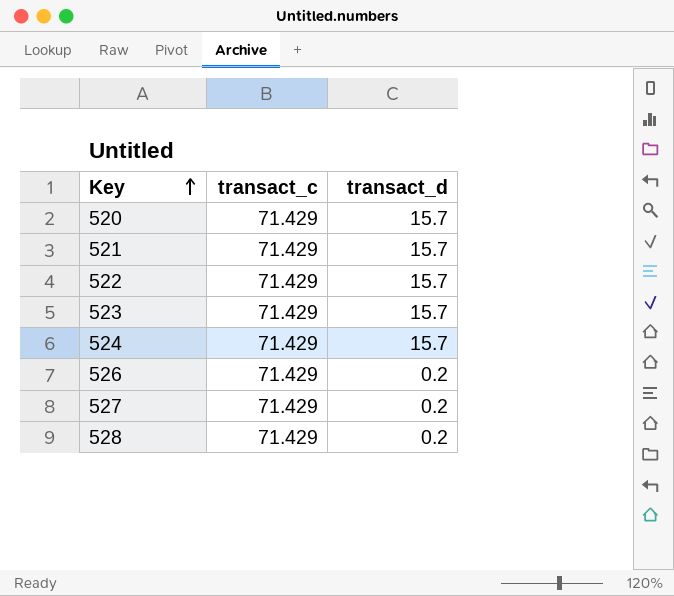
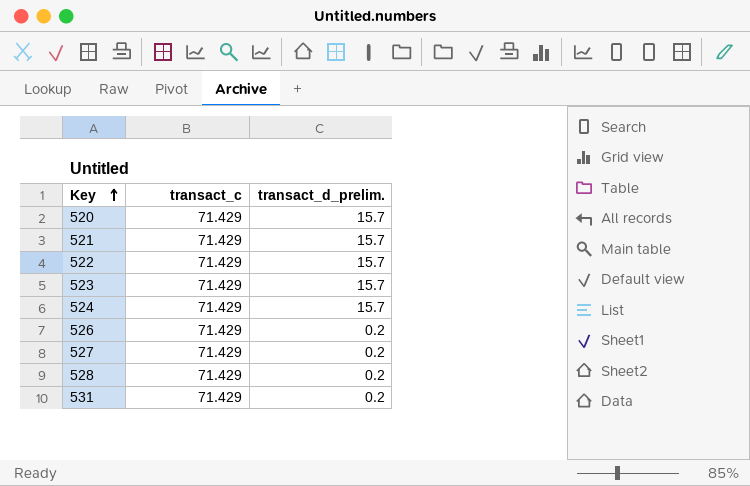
column name: transact_d -> transact_d_prelim.
row 531: none -> 71.429 | 0.2

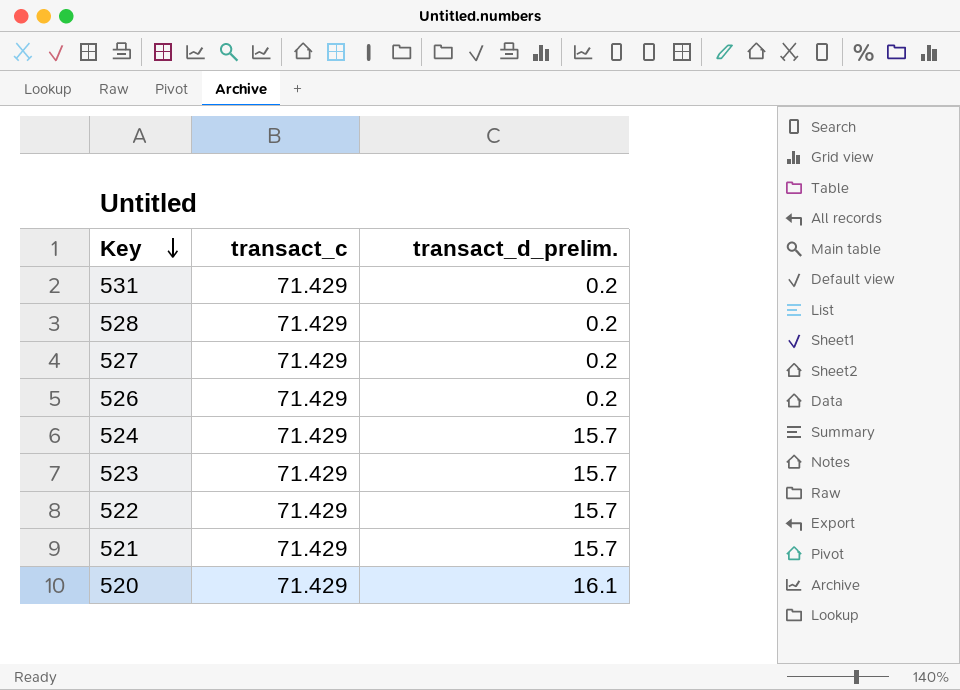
row order: Key ascending -> Key descending
520 | transact_d_prelim.: 15.7 -> 16.1

